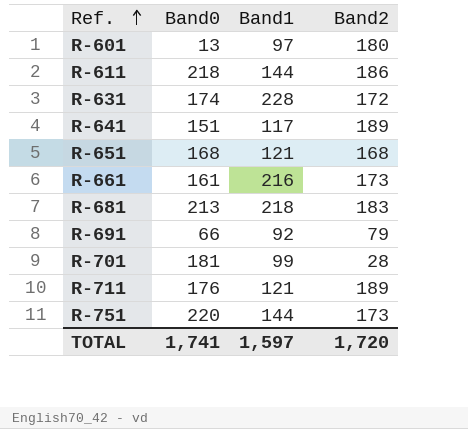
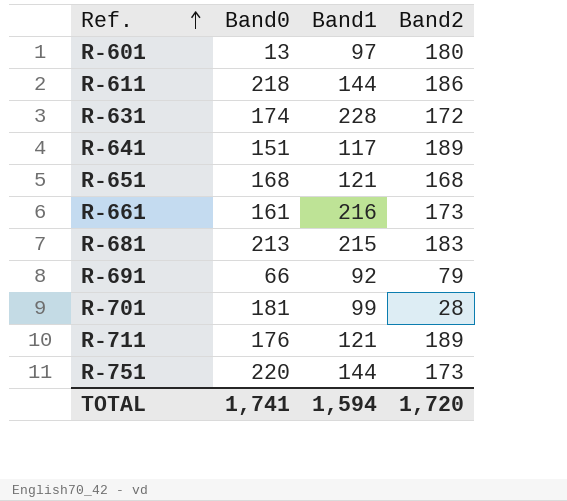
R-681 | Band1: 218 -> 215
TOTAL | Band1: 1,597 -> 1,594

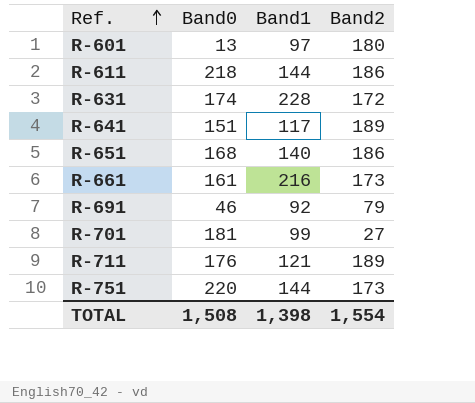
row R-681: 213 | 215 | 183 -> none
R-651 | Band1: 121 -> 140
R-651 | Band2: 168 -> 186
R-691 | Band0: 66 -> 46
R-701 | Band2: 28 -> 27
TOTAL | Band0: 1,741 -> 1,508
TOTAL | Band1: 1,594 -> 1,398
TOTAL | Band2: 1,720 -> 1,554

